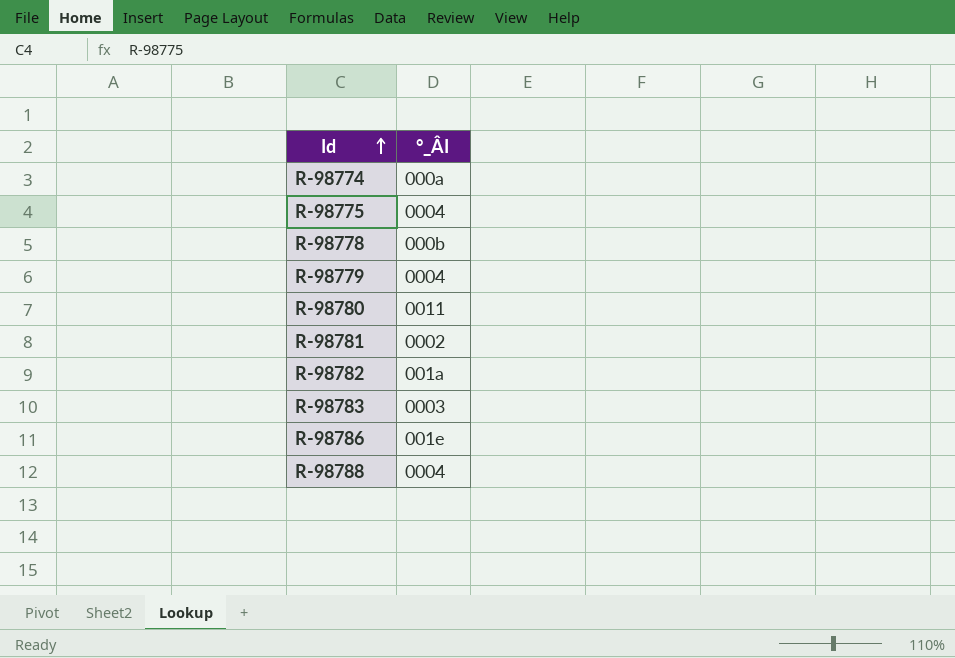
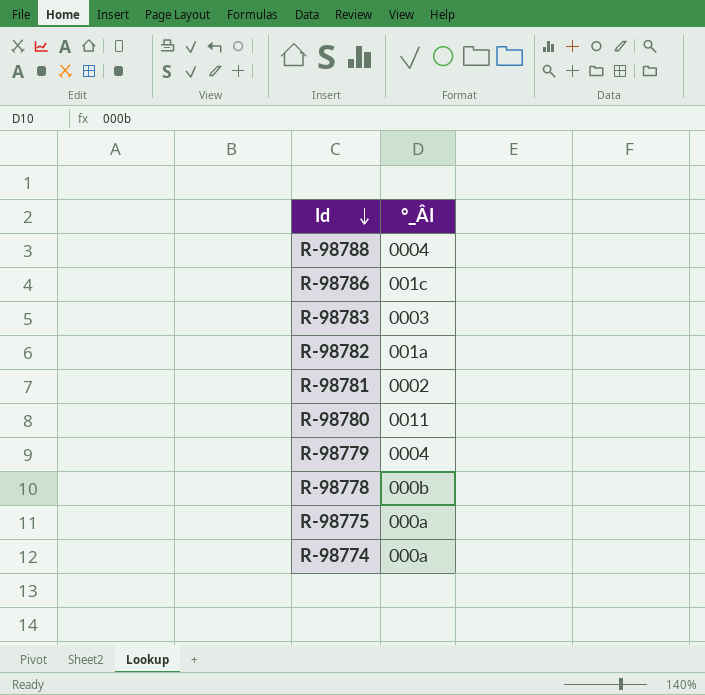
row order: Id ascending -> Id descending
R-98786 | °_ÂI: 001e -> 001c
R-98775 | °_ÂI: 0004 -> 000a

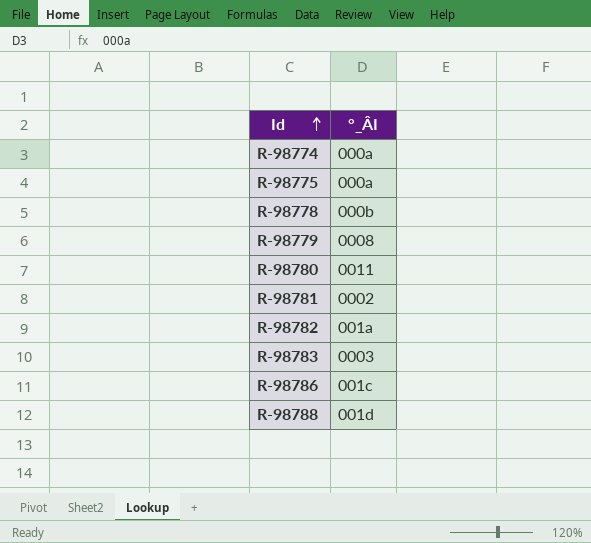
row order: Id descending -> Id ascending
R-98779 | °_ÂI: 0004 -> 0008
R-98788 | °_ÂI: 0004 -> 001d

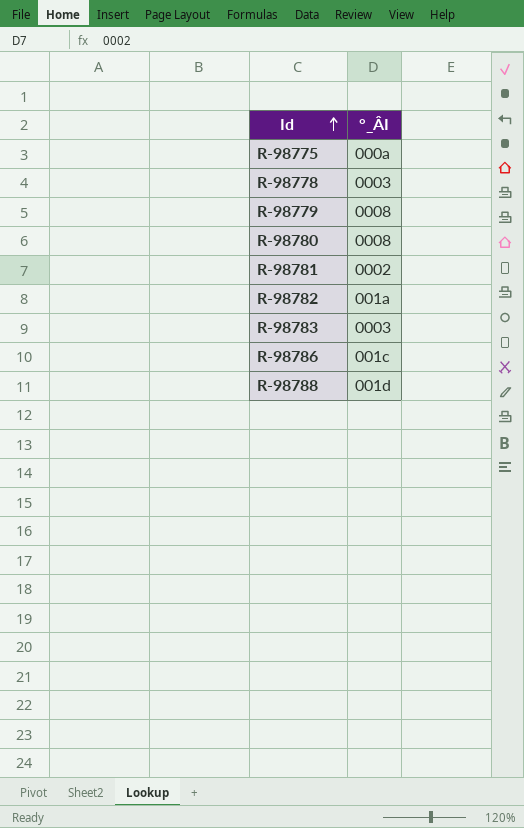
row R-98774: 000a -> none
R-98778 | °_ÂI: 000b -> 0003
R-98780 | °_ÂI: 0011 -> 0008

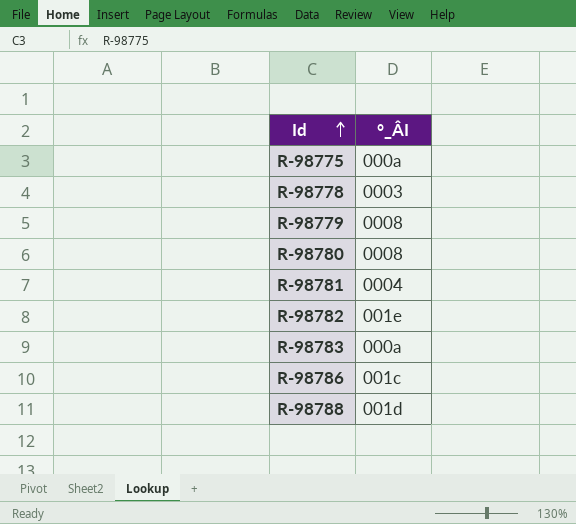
R-98781 | °_ÂI: 0002 -> 0004
R-98782 | °_ÂI: 001a -> 001e
R-98783 | °_ÂI: 0003 -> 000a

